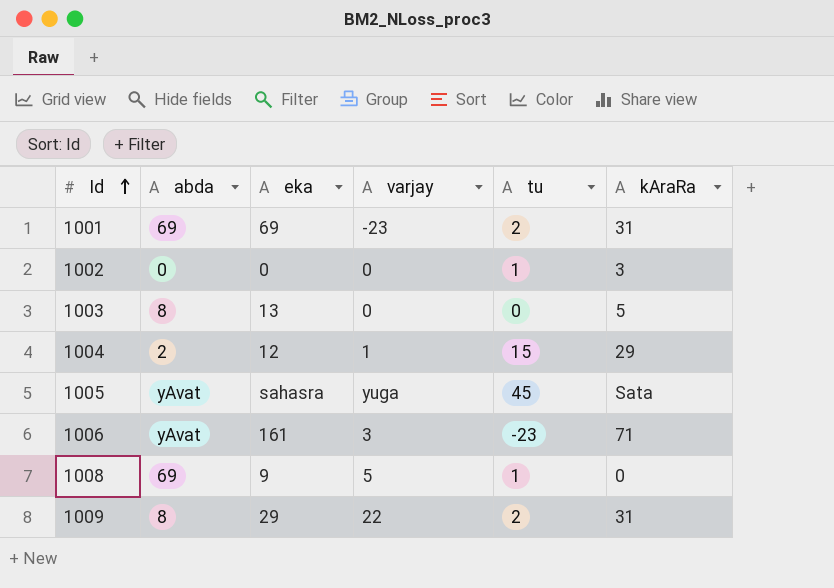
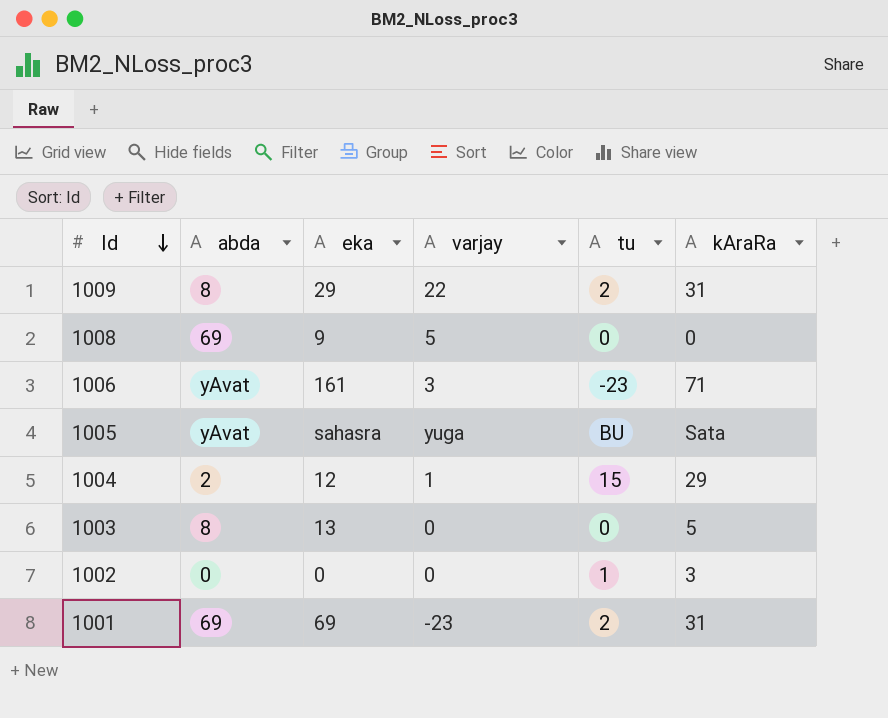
row order: Id ascending -> Id descending
1008 | tu: 1 -> 0
1005 | tu: 45 -> BU

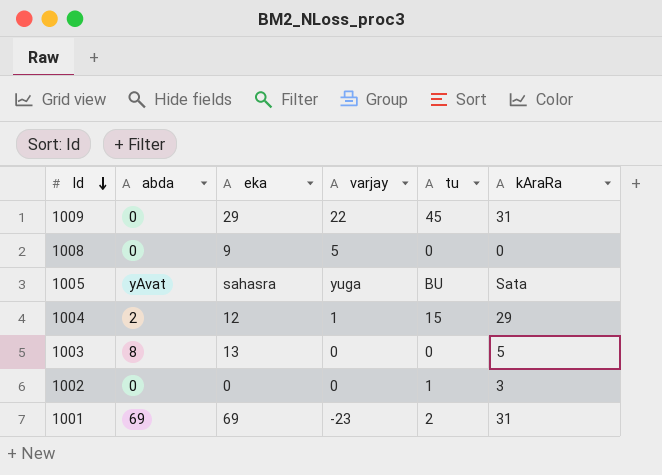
row 1006: yAvat | 161 | 3 | -23 | 71 -> none
1009 | abda: 8 -> 0
1009 | tu: 2 -> 45
1008 | abda: 69 -> 0

